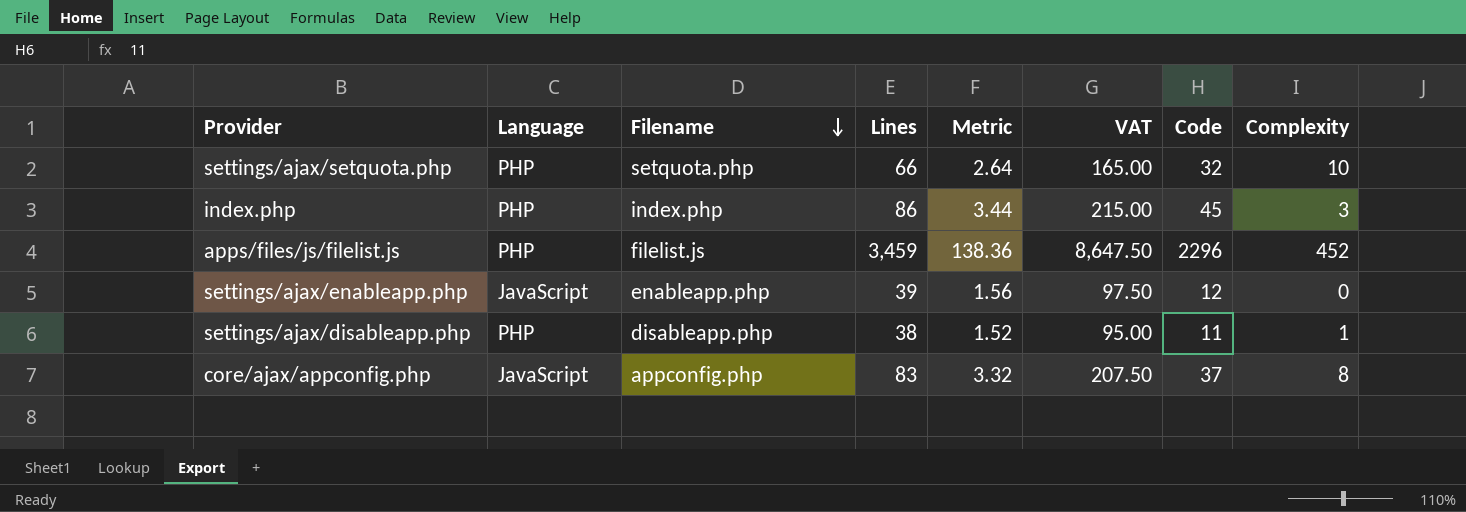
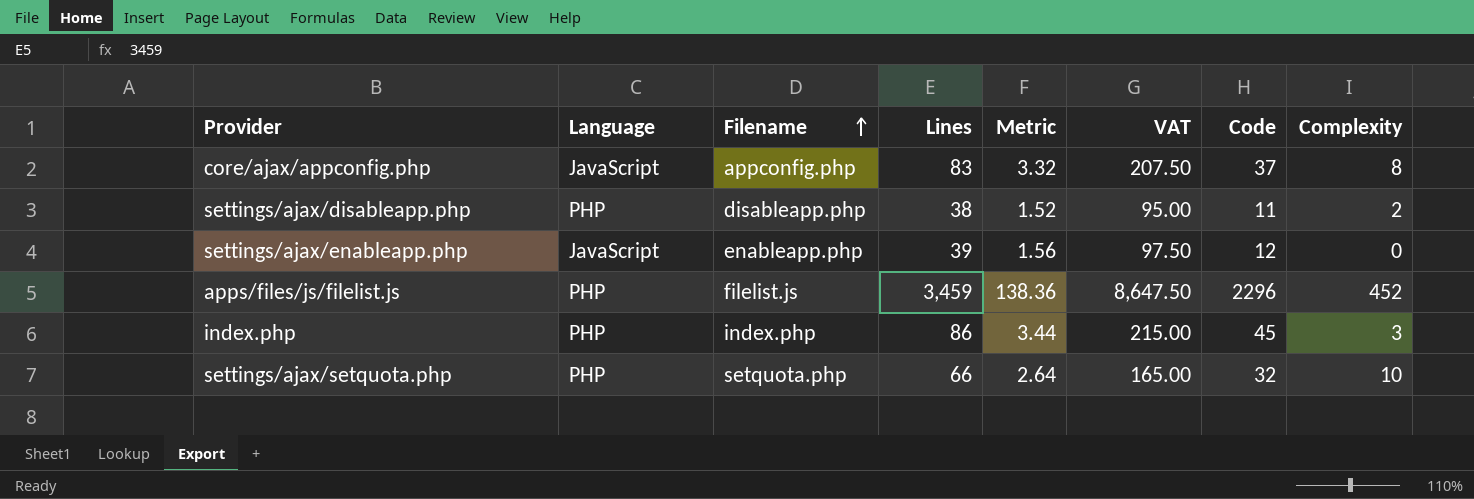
row order: Filename descending -> Filename ascending
settings/ajax/disableapp.php | Complexity: 1 -> 2

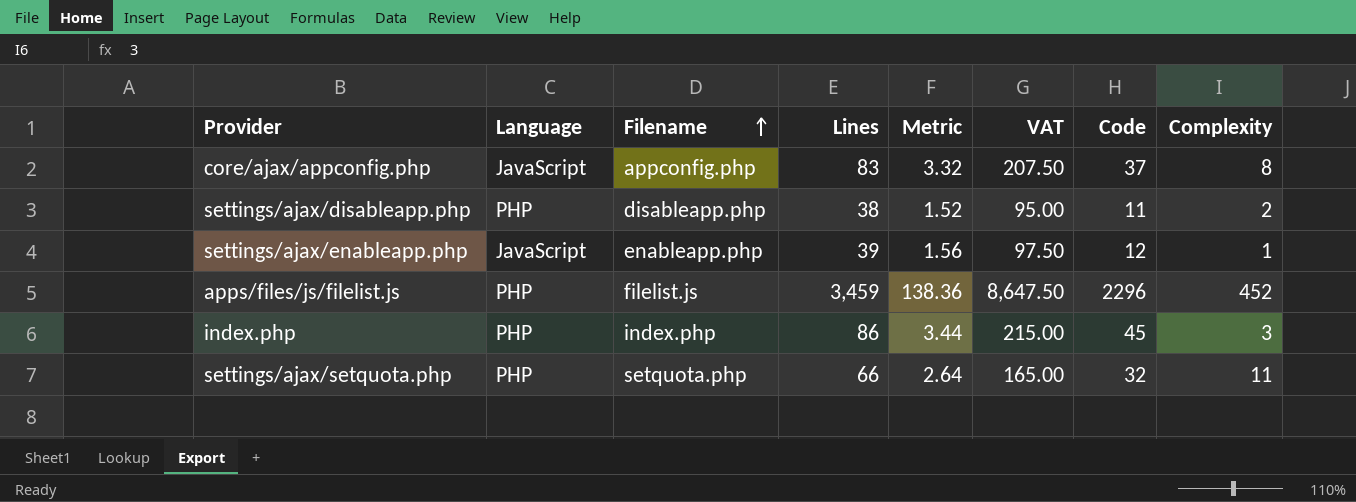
settings/ajax/enableapp.php | Complexity: 0 -> 1
settings/ajax/setquota.php | Complexity: 10 -> 11

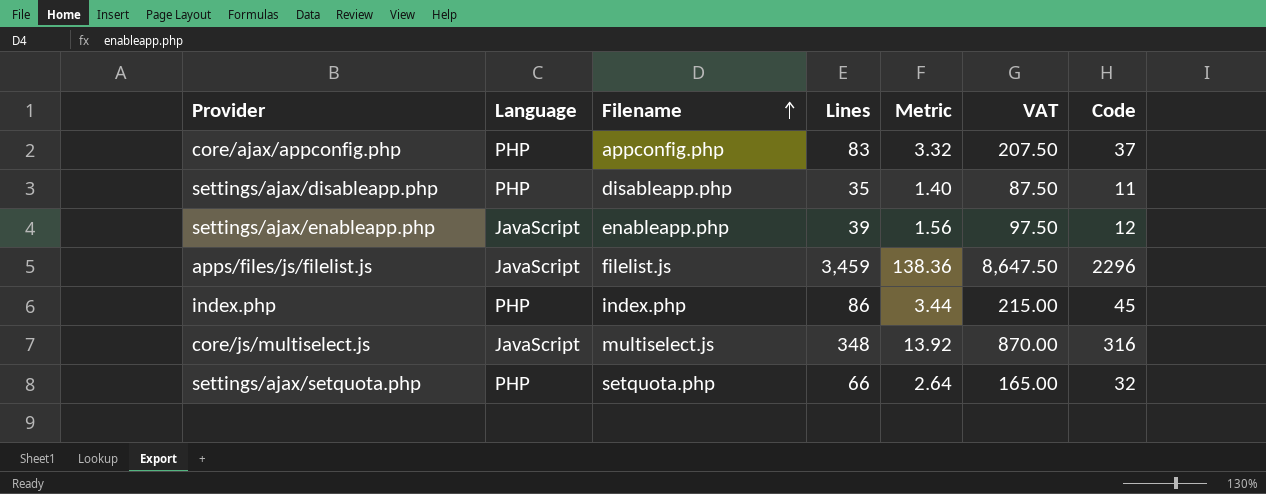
column Complexity | position: 8 -> none
core/ajax/appconfig.php | Language: JavaScript -> PHP
settings/ajax/disableapp.php | Lines: 38 -> 35
settings/ajax/disableapp.php | Metric: 1.52 -> 1.40
settings/ajax/disableapp.php | VAT: 95.00 -> 87.50
apps/files/js/filelist.js | Language: PHP -> JavaScript
row core/js/multiselect.js: none -> JavaScript | multiselect.js | 348 | 13.92 | 870.00 | 316

